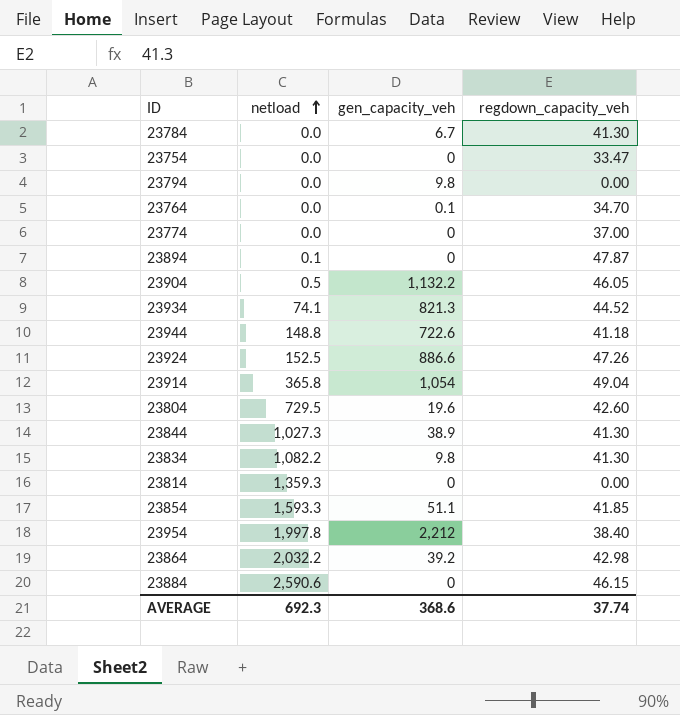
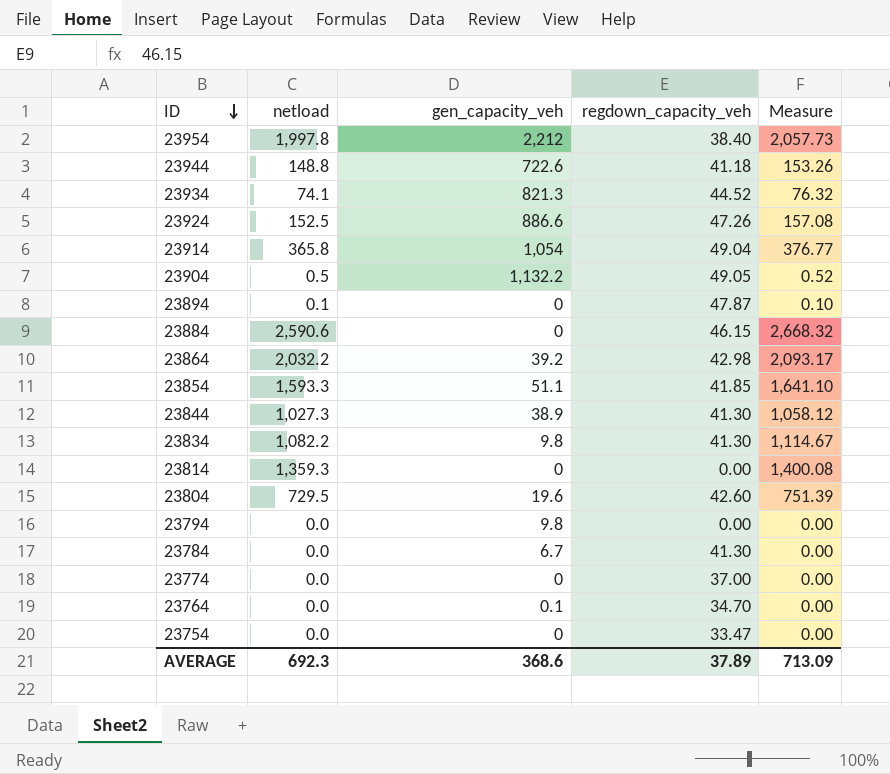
row order: netload ascending -> ID descending
column Measure | formula: none -> [netload] * 1.03
23904 | regdown_capacity_veh: 46.05 -> 49.05
AVERAGE | regdown_capacity_veh: 37.74 -> 37.89

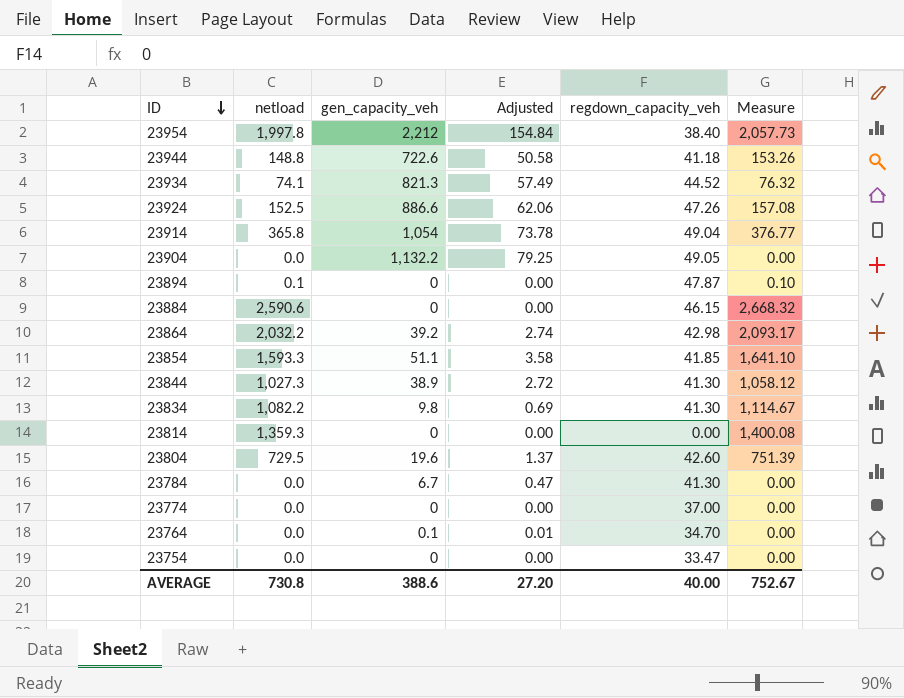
column Adjusted | formula: none -> [gen_capacity_veh] * 0.07
row 23794: 0.0 | 9.8 | 0.00 | 0.00 -> none
23904 | netload: 0.5 -> 0.0
23904 | Measure: 0.52 -> 0.00
AVERAGE | netload: 692.3 -> 730.8
AVERAGE | gen_capacity_veh: 368.6 -> 388.6
AVERAGE | regdown_capacity_veh: 37.89 -> 40.00
AVERAGE | Measure: 713.09 -> 752.67

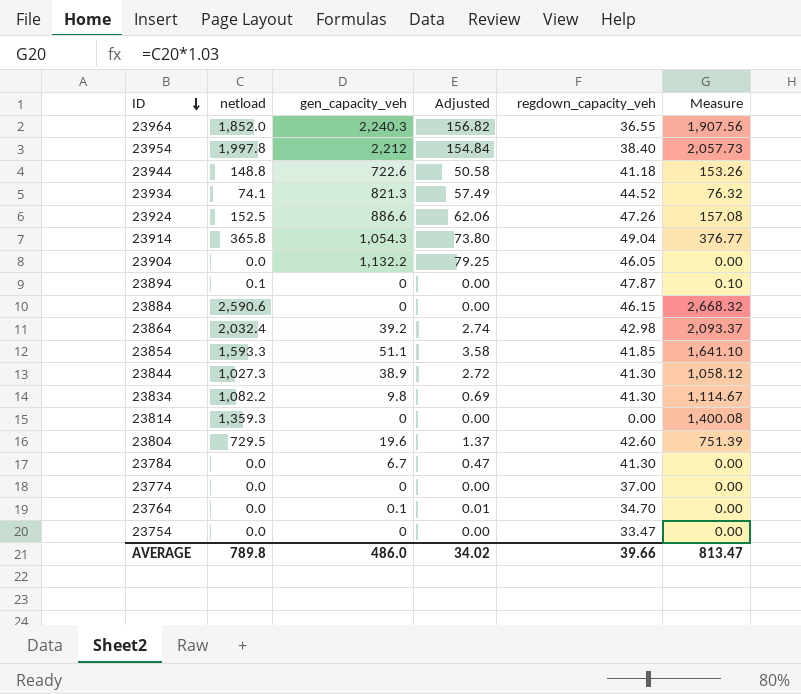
row 23964: none -> 1,852.0 | 2,240.3 | 156.82 | 36.55 | 1,907.56
23914 | gen_capacity_veh: 1,054 -> 1,054.3
23914 | Adjusted: 73.78 -> 73.80
23904 | regdown_capacity_veh: 49.05 -> 46.05
23864 | netload: 2,032.2 -> 2,032.4
23864 | Measure: 2,093.17 -> 2,093.37
AVERAGE | netload: 730.8 -> 789.8
AVERAGE | gen_capacity_veh: 388.6 -> 486.0
AVERAGE | Adjusted: 27.20 -> 34.02
AVERAGE | regdown_capacity_veh: 40.00 -> 39.66
AVERAGE | Measure: 752.67 -> 813.47

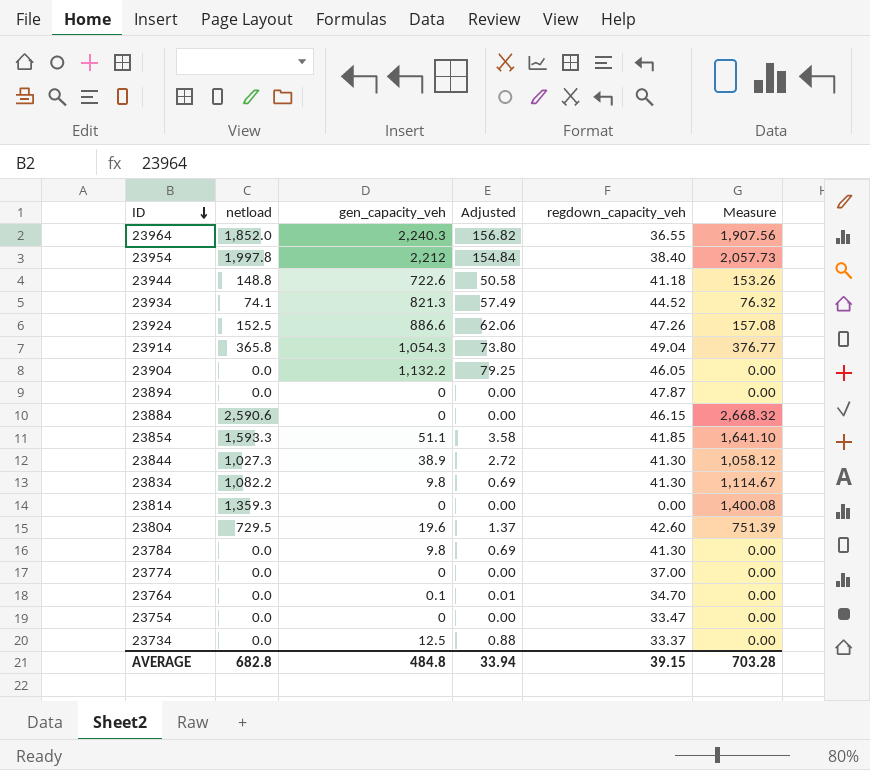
row 23864: 2,032.4 | 39.2 | 2.74 | 42.98 | 2,093.37 -> none
23894 | netload: 0.1 -> 0.0
23894 | Measure: 0.10 -> 0.00
23784 | gen_capacity_veh: 6.7 -> 9.8
23784 | Adjusted: 0.47 -> 0.69
row 23734: none -> 0.0 | 12.5 | 0.88 | 33.37 | 0.00
AVERAGE | netload: 789.8 -> 682.8
AVERAGE | gen_capacity_veh: 486.0 -> 484.8
AVERAGE | Adjusted: 34.02 -> 33.94
AVERAGE | regdown_capacity_veh: 39.66 -> 39.15
AVERAGE | Measure: 813.47 -> 703.28

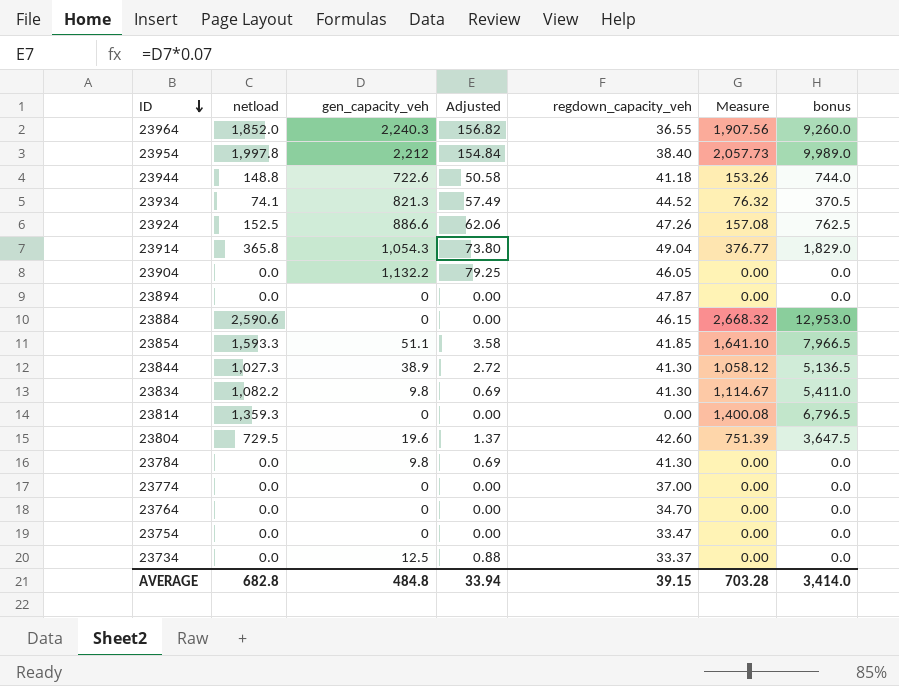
column bonus | formula: none -> [netload] * 5
23764 | gen_capacity_veh: 0.1 -> 0
23764 | Adjusted: 0.01 -> 0.00

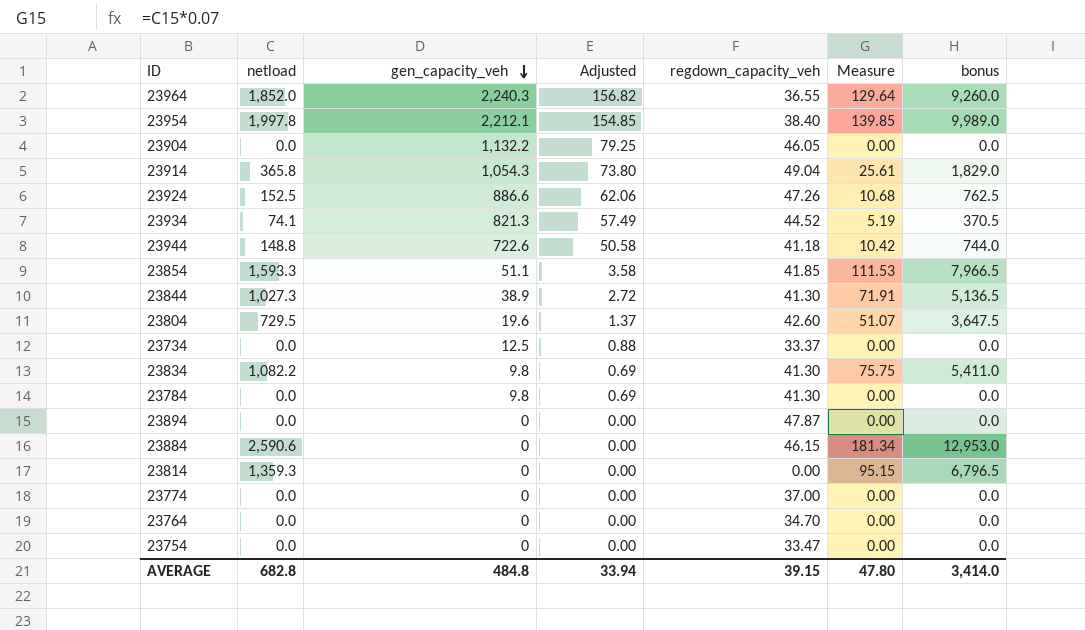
row order: ID descending -> gen_capacity_veh descending
column Measure | formula: [netload] * 1.03 -> [netload] * 0.07
23954 | gen_capacity_veh: 2,212 -> 2,212.1
23954 | Adjusted: 154.84 -> 154.85
AVERAGE | Measure: 703.28 -> 47.80

